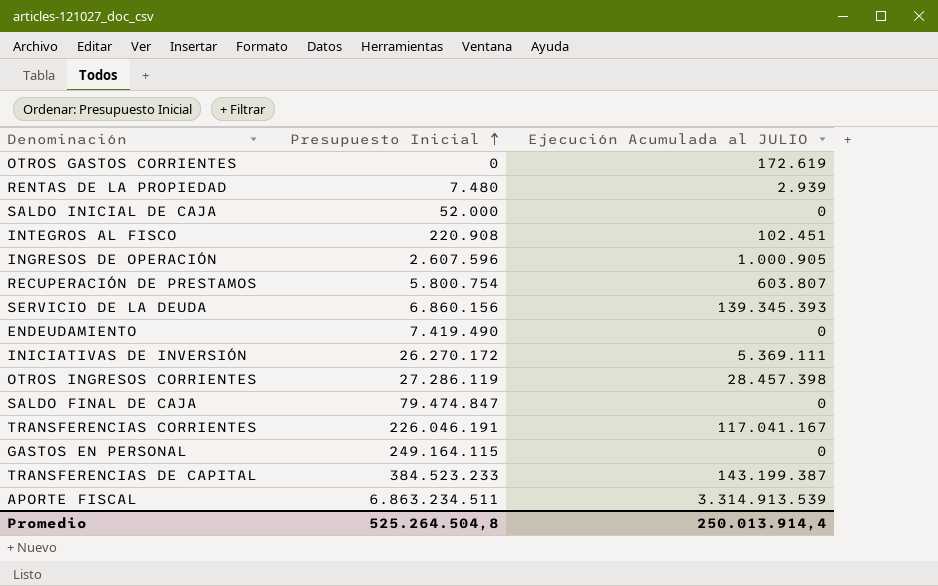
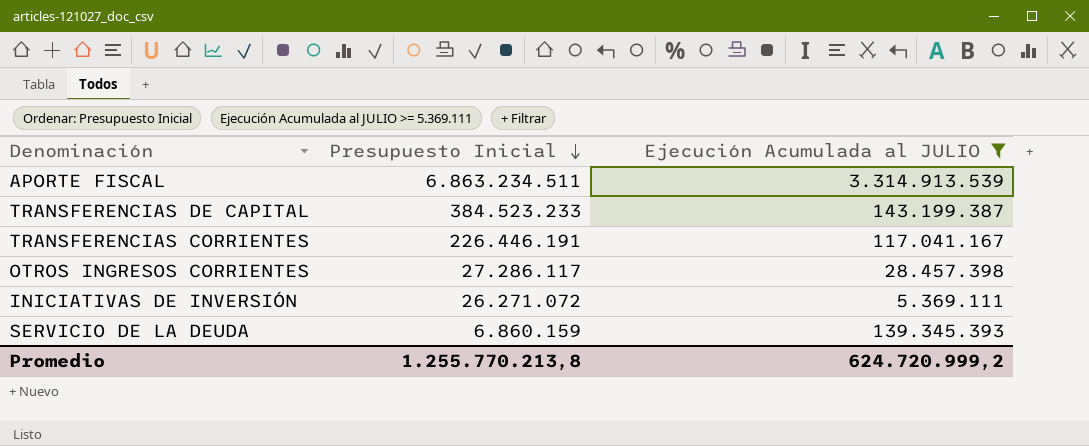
filter: none -> Ejecución Acumulada al JULIO >= 5.369.111
row order: Presupuesto Inicial ascending -> Presupuesto Inicial descending
TRANSFERENCIAS CORRIENTES | Presupuesto Inicial: 226.046.191 -> 226.446.191
OTROS INGRESOS CORRIENTES | Presupuesto Inicial: 27.286.119 -> 27.286.117
INICIATIVAS DE INVERSIÓN | Presupuesto Inicial: 26.270.172 -> 26.271.072
SERVICIO DE LA DEUDA | Presupuesto Inicial: 6.860.156 -> 6.860.159
Promedio | Presupuesto Inicial: 525.264.504,8 -> 1.255.770.213,8
Promedio | Ejecución Acumulada al JULIO: 250.013.914,4 -> 624.720.999,2

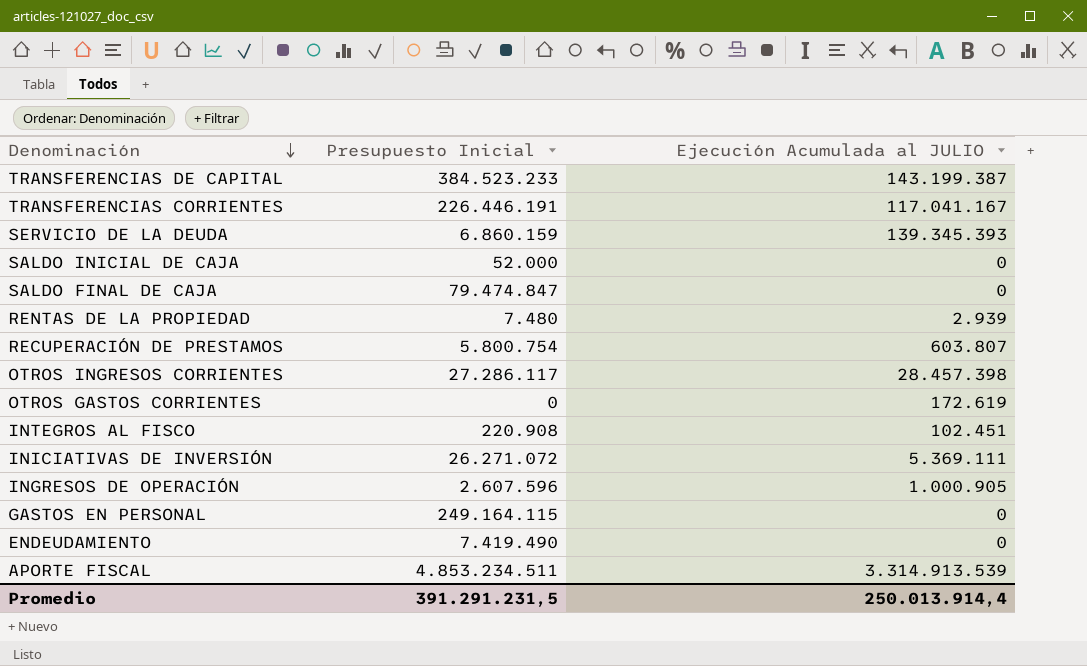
filter: Ejecución Acumulada al JULIO >= 5.369.111 -> none
row order: Presupuesto Inicial descending -> Denominación descending
APORTE FISCAL | Presupuesto Inicial: 6.863.234.511 -> 4.853.234.511
Promedio | Presupuesto Inicial: 1.255.770.213,8 -> 391.291.231,5
Promedio | Ejecución Acumulada al JULIO: 624.720.999,2 -> 250.013.914,4

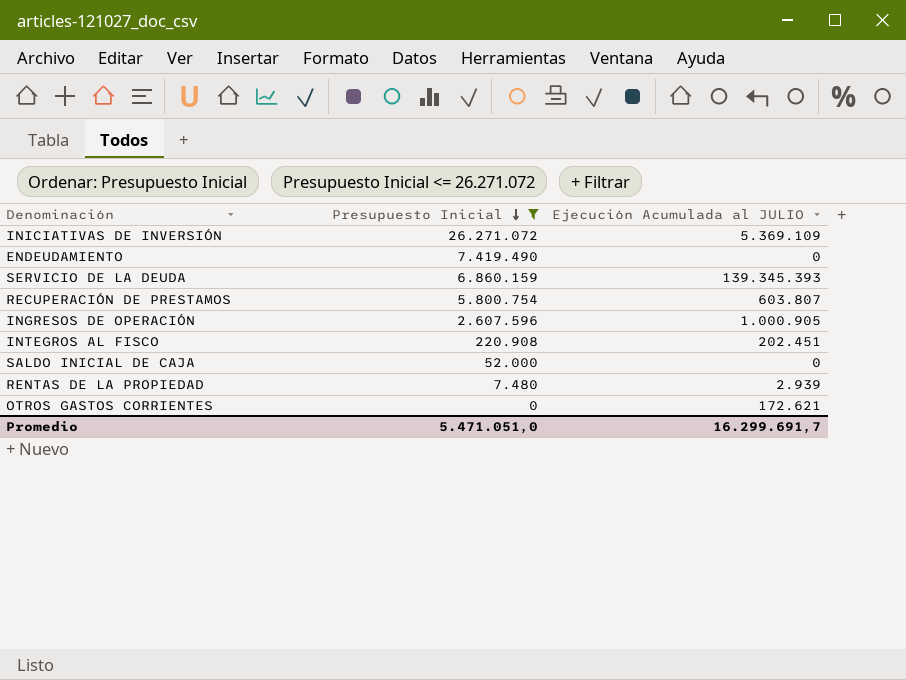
filter: none -> Presupuesto Inicial <= 26.271.072
row order: Denominación descending -> Presupuesto Inicial descending
INICIATIVAS DE INVERSIÓN | Ejecución Acumulada al JULIO: 5.369.111 -> 5.369.109
INTEGROS AL FISCO | Ejecución Acumulada al JULIO: 102.451 -> 202.451
OTROS GASTOS CORRIENTES | Ejecución Acumulada al JULIO: 172.619 -> 172.621
Promedio | Presupuesto Inicial: 391.291.231,5 -> 5.471.051,0
Promedio | Ejecución Acumulada al JULIO: 250.013.914,4 -> 16.299.691,7

